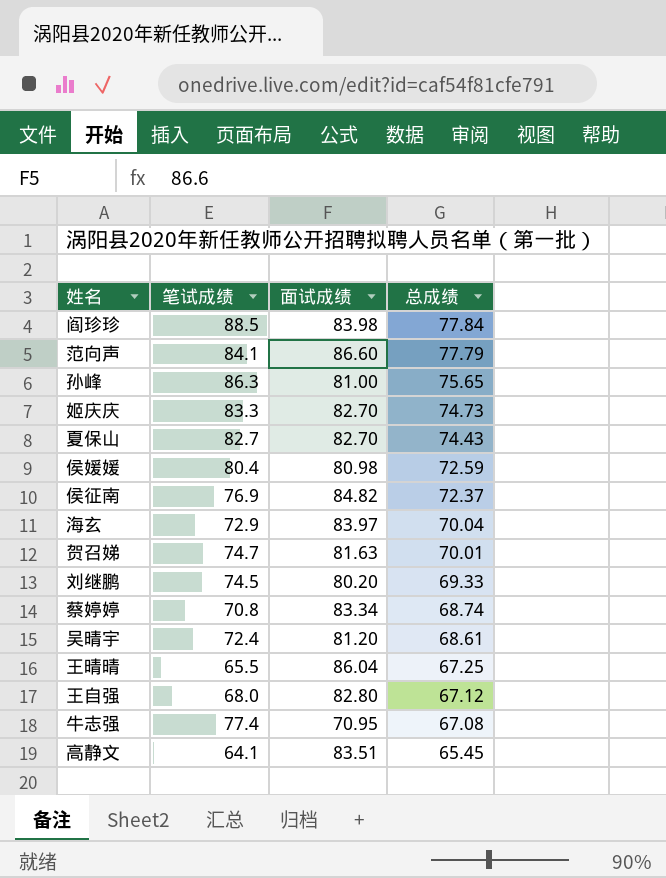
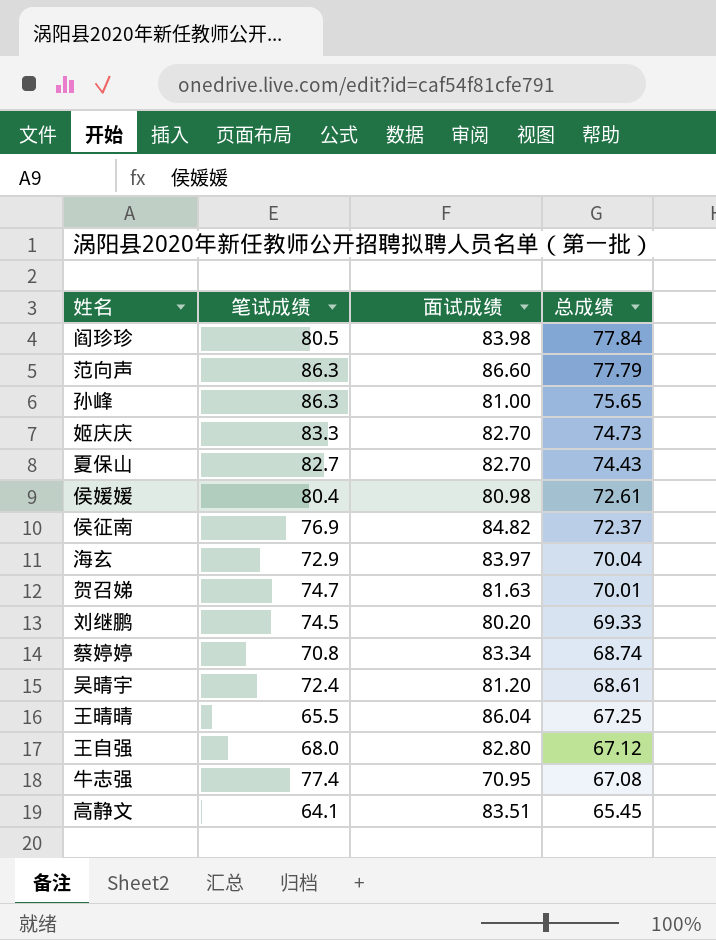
阎珍珍 | 笔试成绩: 88.5 -> 80.5
范向声 | 笔试成绩: 84.1 -> 86.3
侯媛媛 | 总成绩: 72.59 -> 72.61

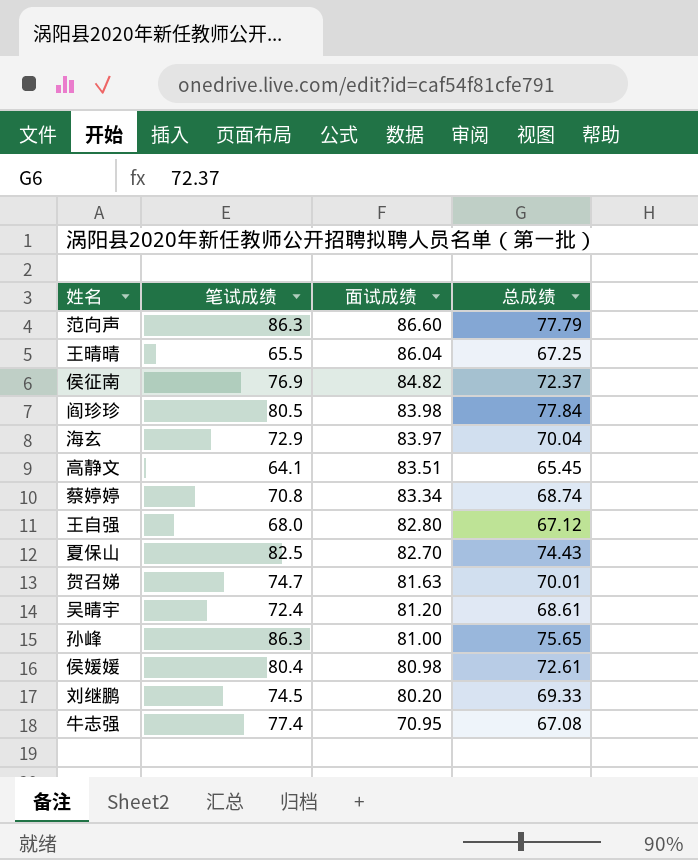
row order: 总成绩 descending -> 面试成绩 descending
row 姬庆庆: 83.3 | 82.70 | 74.73 -> none
夏保山 | 笔试成绩: 82.7 -> 82.5

